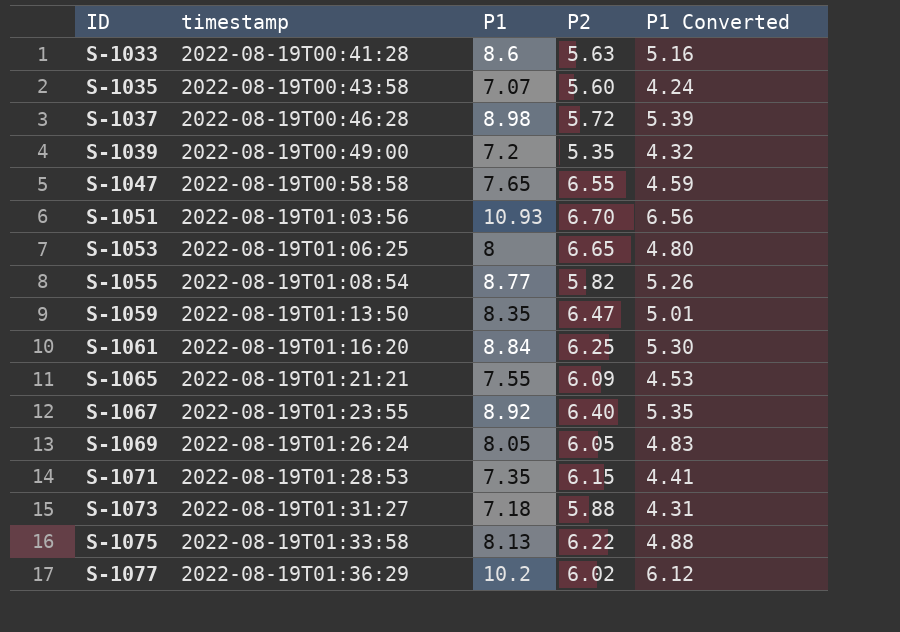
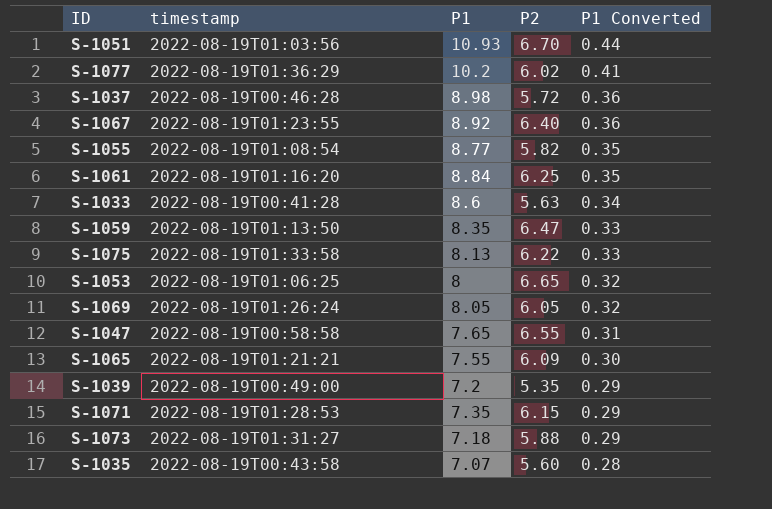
row order: ID ascending -> P1 Converted descending
column P1 Converted | formula: [P1] * 0.6 -> [P1] * 0.04

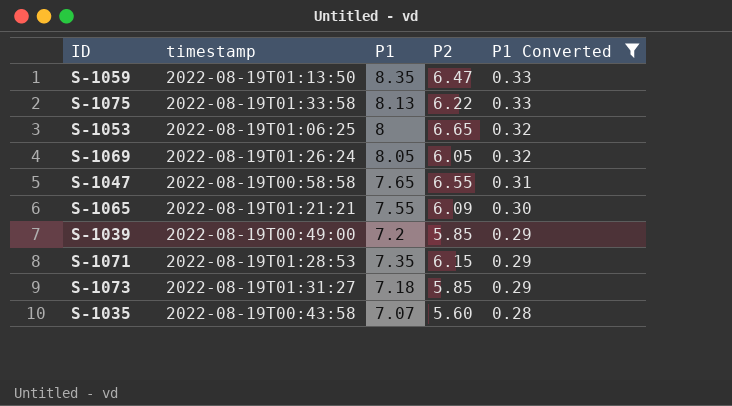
filter: none -> P1 Converted <= 0.33
S-1039 | P2: 5.35 -> 5.85
S-1073 | P2: 5.88 -> 5.85

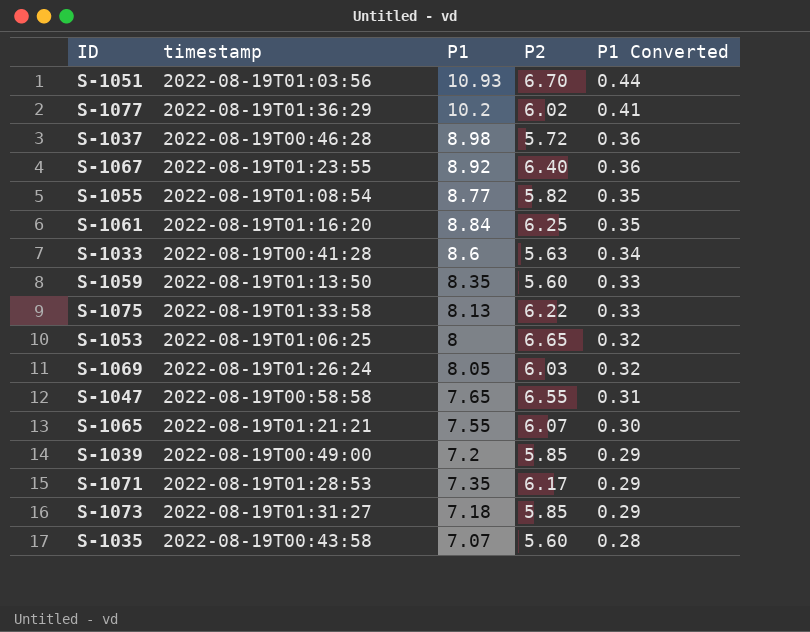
filter: P1 Converted <= 0.33 -> none
S-1059 | P2: 6.47 -> 5.60
S-1069 | P2: 6.05 -> 6.03
S-1065 | P2: 6.09 -> 6.07
S-1071 | P2: 6.15 -> 6.17

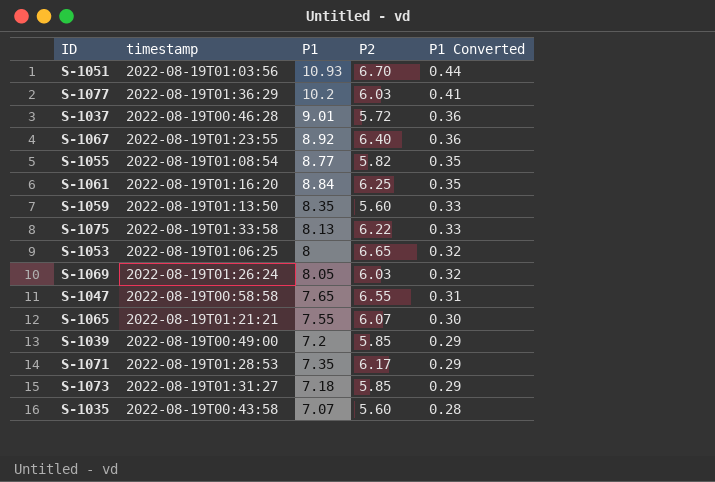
row S-1033: 2022-08-19T00:41:28 | 8.6 | 5.63 | 0.34 -> none
S-1077 | P2: 6.02 -> 6.03
S-1037 | P1: 8.98 -> 9.01

